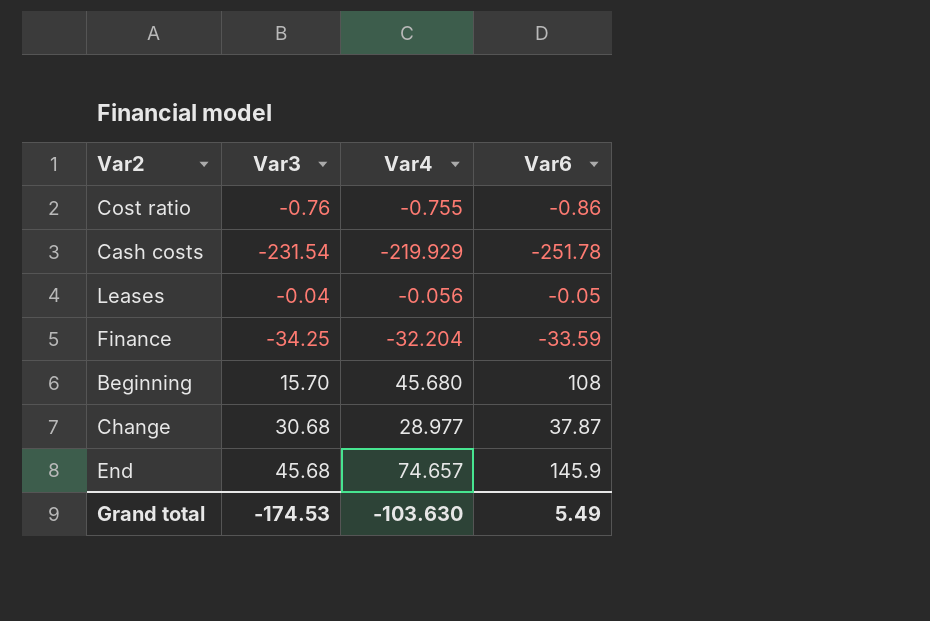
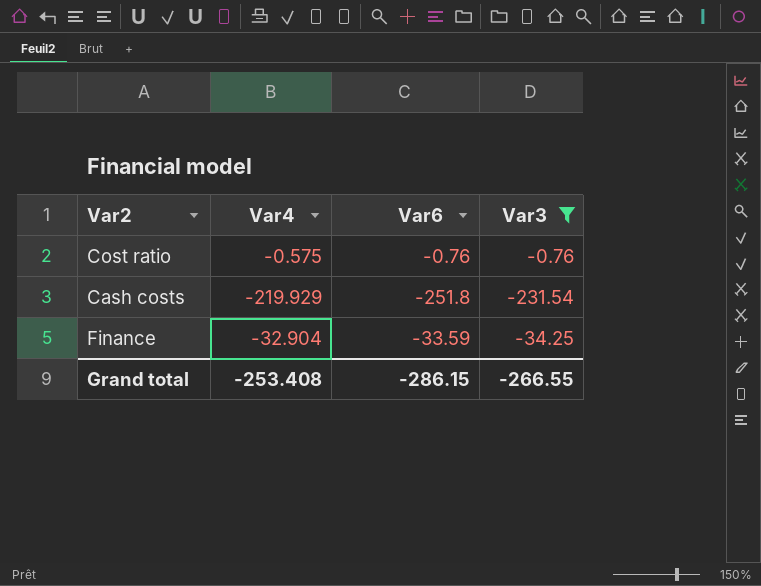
filter: none -> Var3 <= -0.76
column Var3 | position: 2 -> 4
Cost ratio | Var4: -0.755 -> -0.575
Cost ratio | Var6: -0.86 -> -0.76
Cash costs | Var6: -251.78 -> -251.8
Finance | Var4: -32.204 -> -32.904
Grand total | Var4: -103.630 -> -253.408
Grand total | Var6: 5.49 -> -286.15
Grand total | Var3: -174.53 -> -266.55

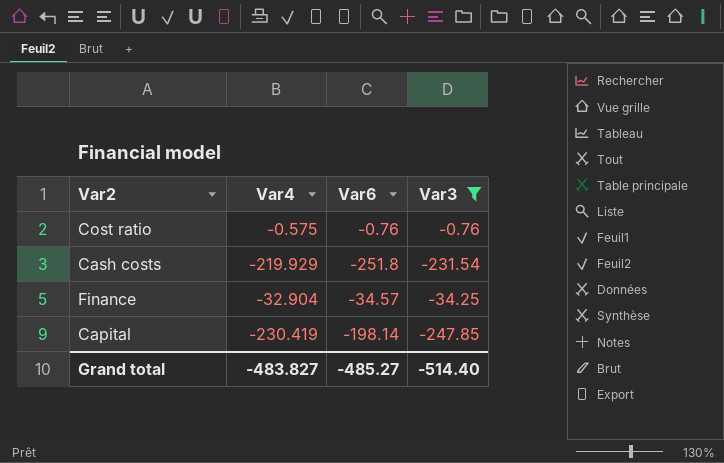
Finance | Var6: -33.59 -> -34.57
row Capital: none -> -230.419 | -198.14 | -247.85
Grand total | Var4: -253.408 -> -483.827
Grand total | Var6: -286.15 -> -485.27
Grand total | Var3: -266.55 -> -514.40

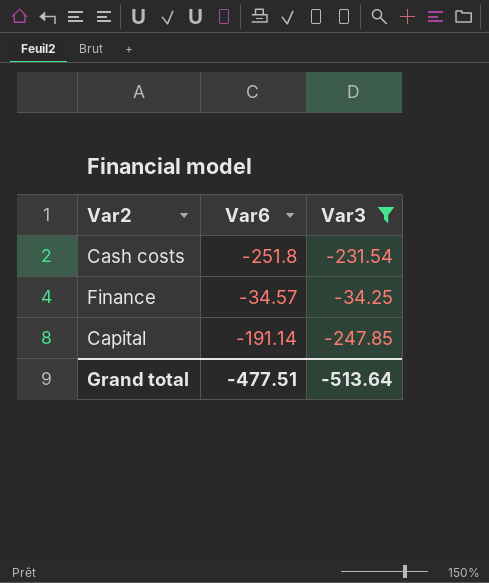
column Var4 | position: 2 -> none
row Cost ratio: -0.575 | -0.76 | -0.76 -> none
Capital | Var6: -198.14 -> -191.14
Grand total | Var6: -485.27 -> -477.51
Grand total | Var3: -514.40 -> -513.64

